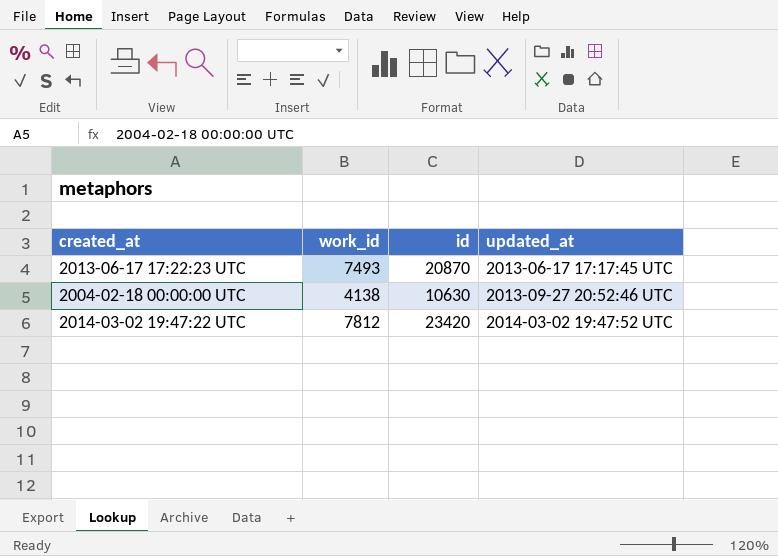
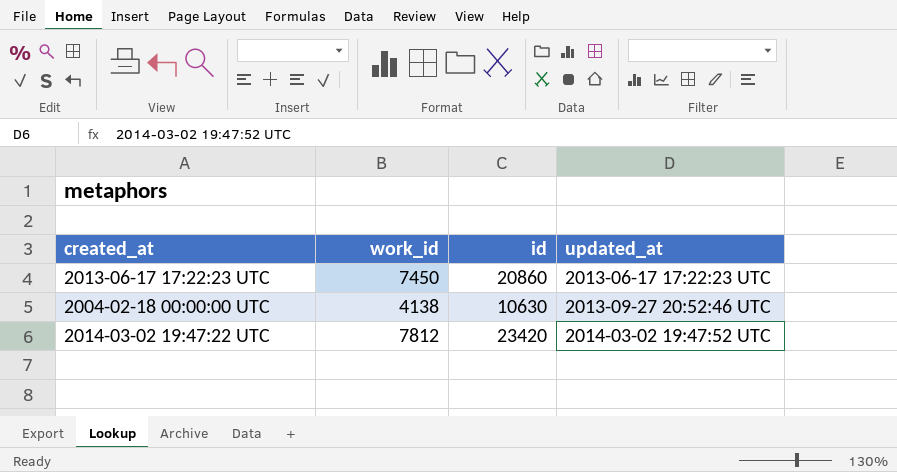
2013-06-17 17:22:23 UTC | work_id: 7493 -> 7450
2013-06-17 17:22:23 UTC | id: 20870 -> 20860
2013-06-17 17:22:23 UTC | updated_at: 2013-06-17 17:17:45 UTC -> 2013-06-17 17:22:23 UTC

